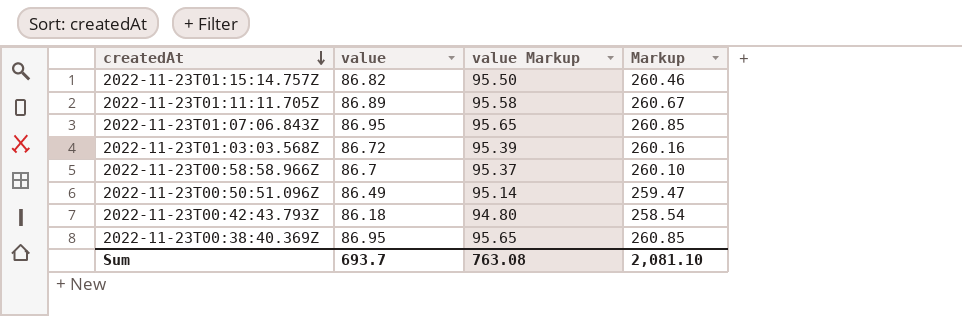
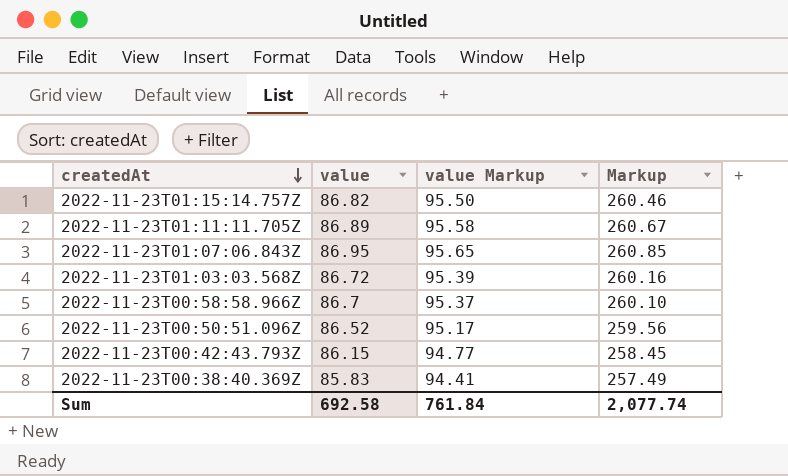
2022-11-23T00:50:51.096Z | value: 86.49 -> 86.52
2022-11-23T00:50:51.096Z | value Markup: 95.14 -> 95.17
2022-11-23T00:50:51.096Z | Markup: 259.47 -> 259.56
2022-11-23T00:42:43.793Z | value: 86.18 -> 86.15
2022-11-23T00:42:43.793Z | value Markup: 94.80 -> 94.77
2022-11-23T00:42:43.793Z | Markup: 258.54 -> 258.45
2022-11-23T00:38:40.369Z | value: 86.95 -> 85.83
2022-11-23T00:38:40.369Z | value Markup: 95.65 -> 94.41
2022-11-23T00:38:40.369Z | Markup: 260.85 -> 257.49
Sum | value: 693.7 -> 692.58
Sum | value Markup: 763.08 -> 761.84
Sum | Markup: 2,081.10 -> 2,077.74

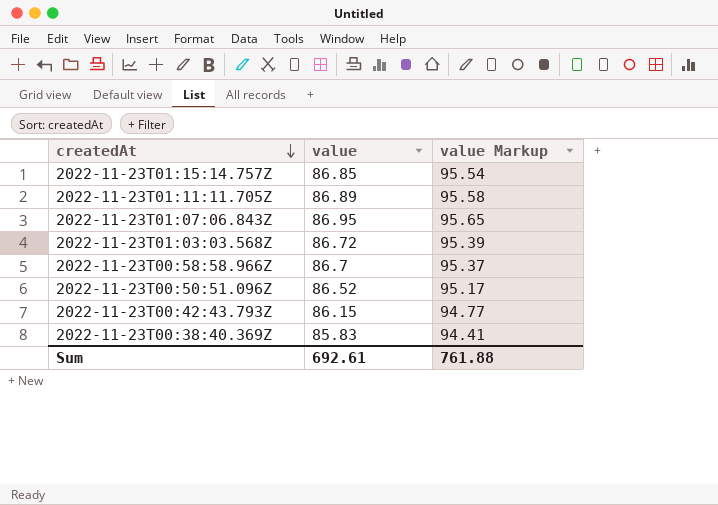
column Markup | formula: [value] * 3 -> none
2022-11-23T01:15:14.757Z | value: 86.82 -> 86.85
2022-11-23T01:15:14.757Z | value Markup: 95.50 -> 95.54
Sum | value: 692.58 -> 692.61
Sum | value Markup: 761.84 -> 761.88

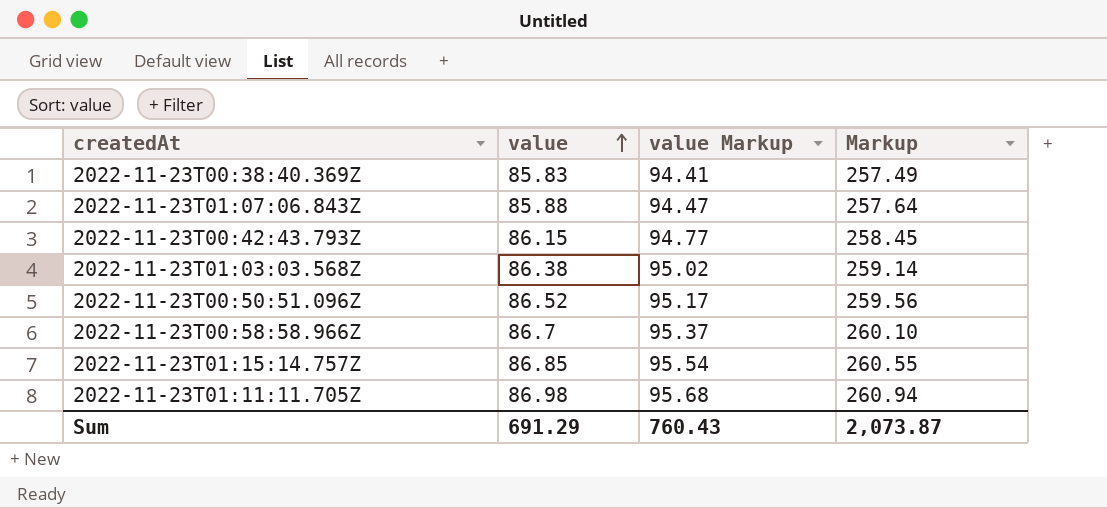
row order: createdAt descending -> value ascending
column Markup | formula: none -> [value] * 3
2022-11-23T01:07:06.843Z | value: 86.95 -> 85.88
2022-11-23T01:07:06.843Z | value Markup: 95.65 -> 94.47
2022-11-23T01:03:03.568Z | value: 86.72 -> 86.38
2022-11-23T01:03:03.568Z | value Markup: 95.39 -> 95.02
2022-11-23T01:11:11.705Z | value: 86.89 -> 86.98
2022-11-23T01:11:11.705Z | value Markup: 95.58 -> 95.68
Sum | value: 692.61 -> 691.29
Sum | value Markup: 761.88 -> 760.43

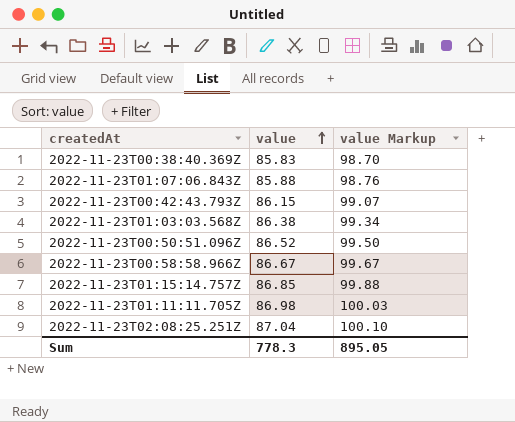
column Markup | formula: [value] * 3 -> none
column value Markup | formula: [value] * 1.1 -> [value] * 1.15
2022-11-23T00:58:58.966Z | value: 86.7 -> 86.67
row 2022-11-23T02:08:25.251Z: none -> 87.04 | 100.10
Sum | value: 691.29 -> 778.3
Sum | value Markup: 760.43 -> 895.05

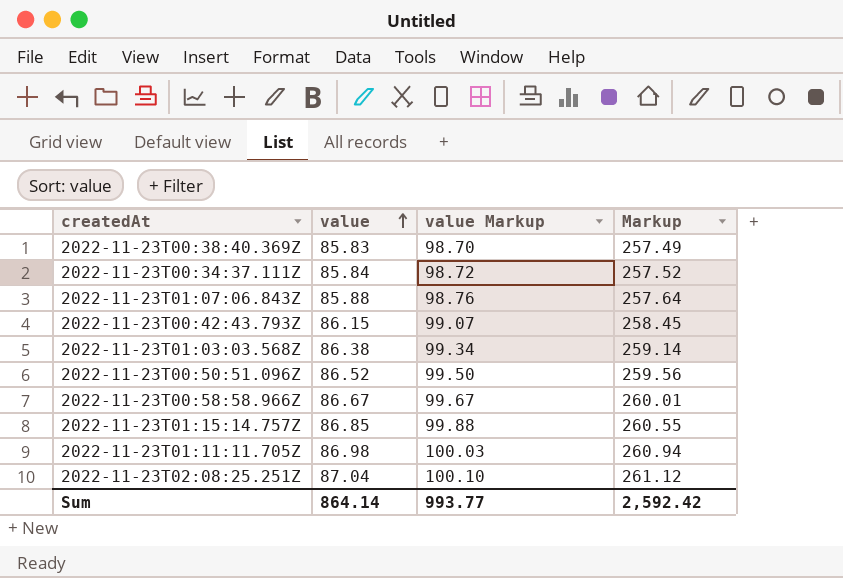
column Markup | formula: none -> [value] * 3
row 2022-11-23T00:34:37.111Z: none -> 85.84 | 98.72 | 257.52
Sum | value: 778.3 -> 864.14
Sum | value Markup: 895.05 -> 993.77

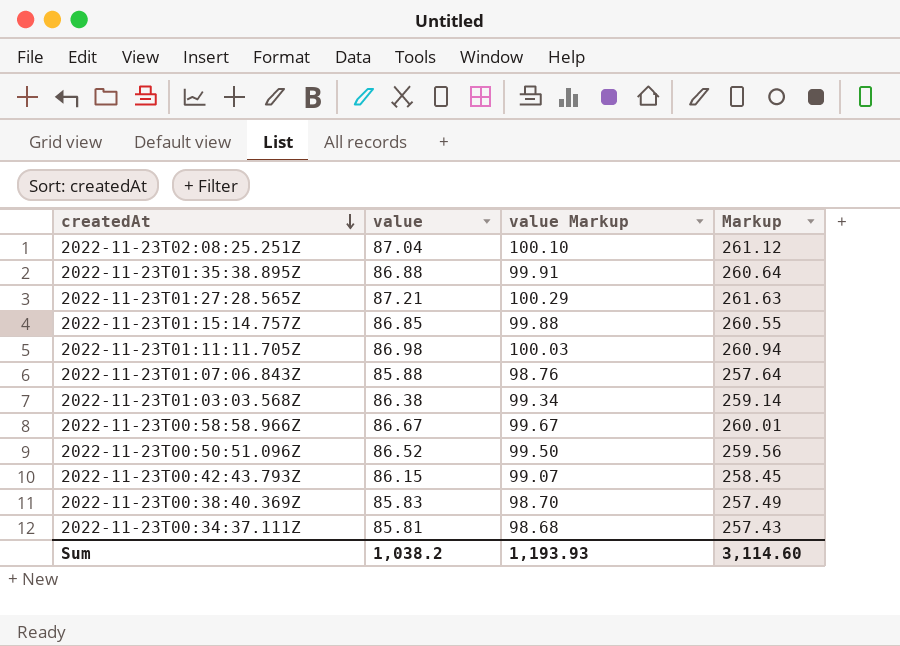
row order: value ascending -> createdAt descending
row 2022-11-23T01:35:38.895Z: none -> 86.88 | 99.91 | 260.64
row 2022-11-23T01:27:28.565Z: none -> 87.21 | 100.29 | 261.63
2022-11-23T00:34:37.111Z | value: 85.84 -> 85.81
2022-11-23T00:34:37.111Z | value Markup: 98.72 -> 98.68
2022-11-23T00:34:37.111Z | Markup: 257.52 -> 257.43
Sum | value: 864.14 -> 1,038.2
Sum | value Markup: 993.77 -> 1,193.93
Sum | Markup: 2,592.42 -> 3,114.60

